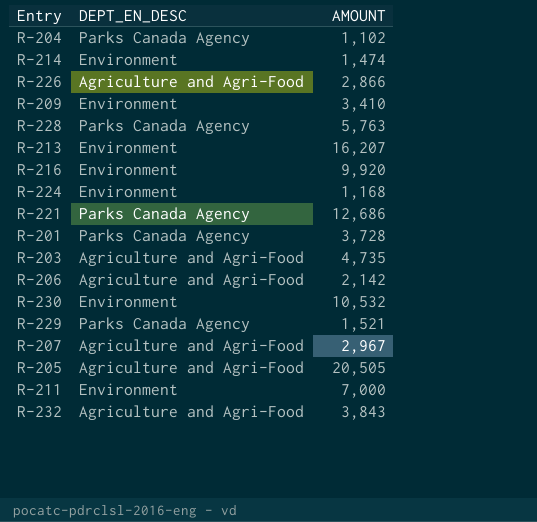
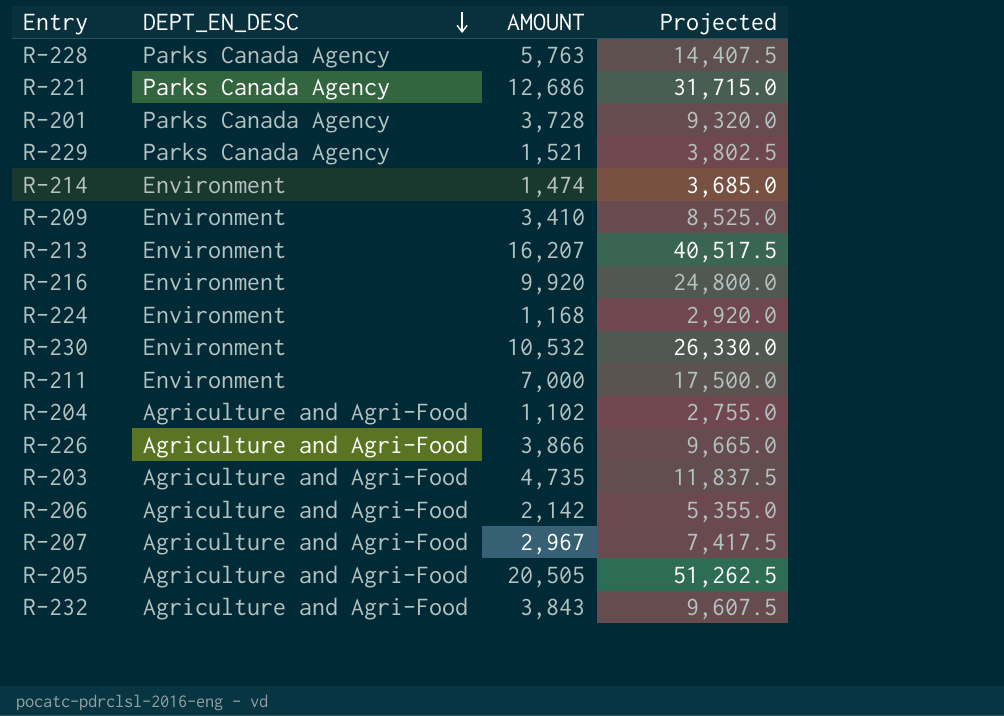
row order: none -> DEPT_EN_DESC descending
column Projected | formula: none -> [AMOUNT] * 2.5
R-204 | DEPT_EN_DESC: Parks Canada Agency -> Agriculture and Agri-Food
R-226 | AMOUNT: 2,866 -> 3,866

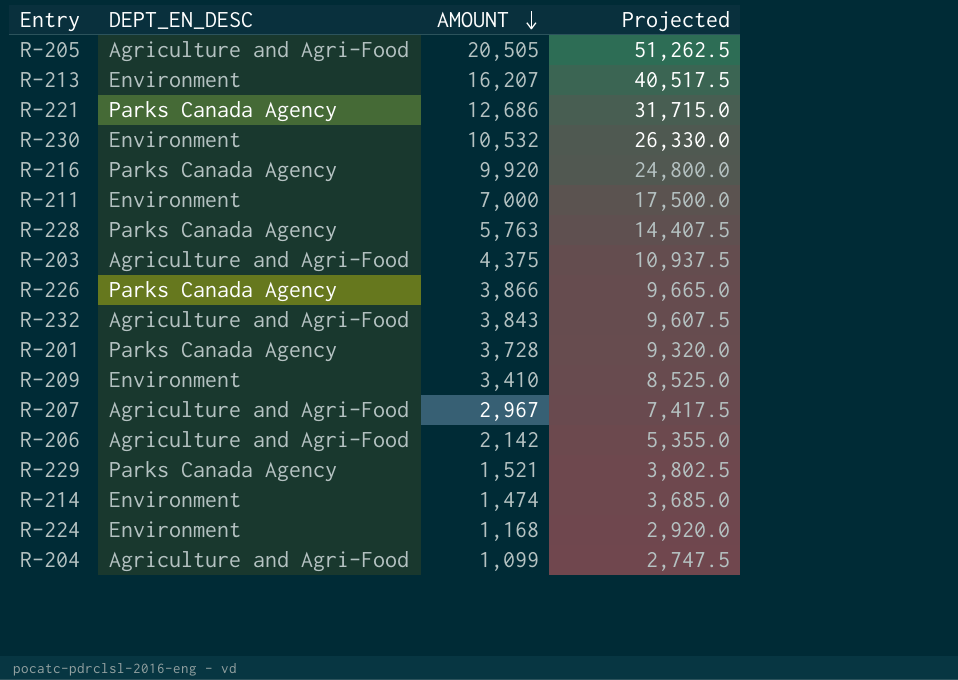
row order: DEPT_EN_DESC descending -> AMOUNT descending
R-216 | DEPT_EN_DESC: Environment -> Parks Canada Agency
R-203 | AMOUNT: 4,735 -> 4,375
R-203 | Projected: 11,837.5 -> 10,937.5
R-226 | DEPT_EN_DESC: Agriculture and Agri-Food -> Parks Canada Agency
R-204 | AMOUNT: 1,102 -> 1,099
R-204 | Projected: 2,755.0 -> 2,747.5

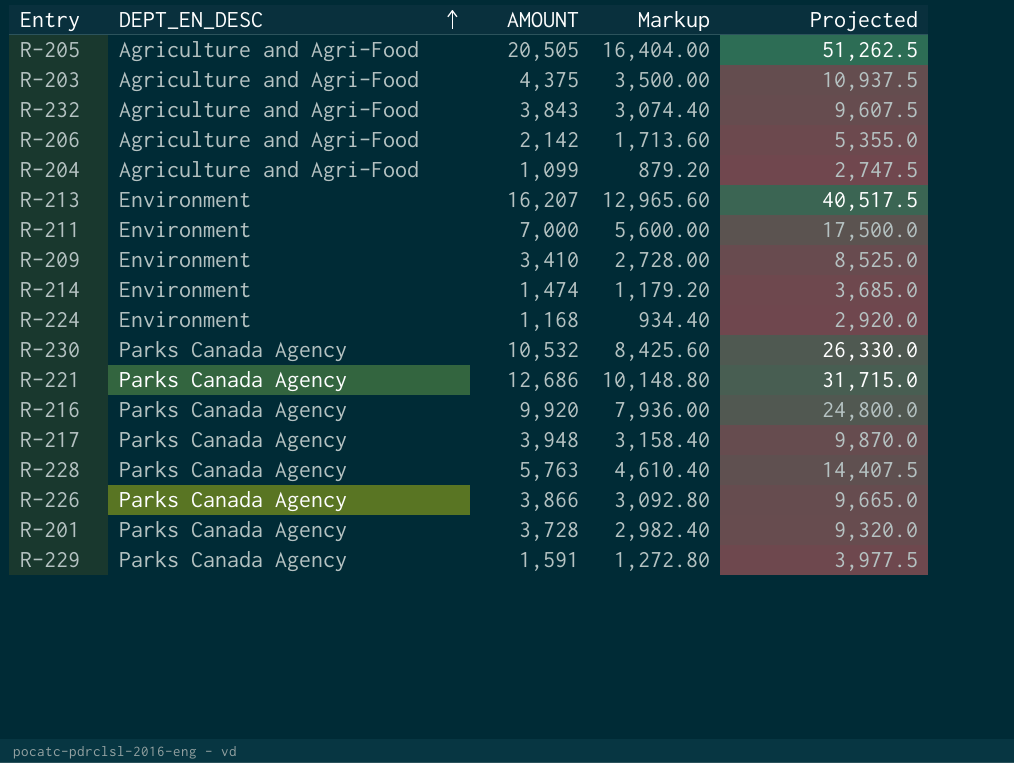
row order: AMOUNT descending -> DEPT_EN_DESC ascending
column Markup | formula: none -> [AMOUNT] * 0.8
row R-207: Agriculture and Agri-Food | 2,967 | 7,417.5 -> none
R-230 | DEPT_EN_DESC: Environment -> Parks Canada Agency
row R-217: none -> Parks Canada Agency | 3,948 | 3,158.40 | 9,870.0
R-229 | AMOUNT: 1,521 -> 1,591
R-229 | Projected: 3,802.5 -> 3,977.5

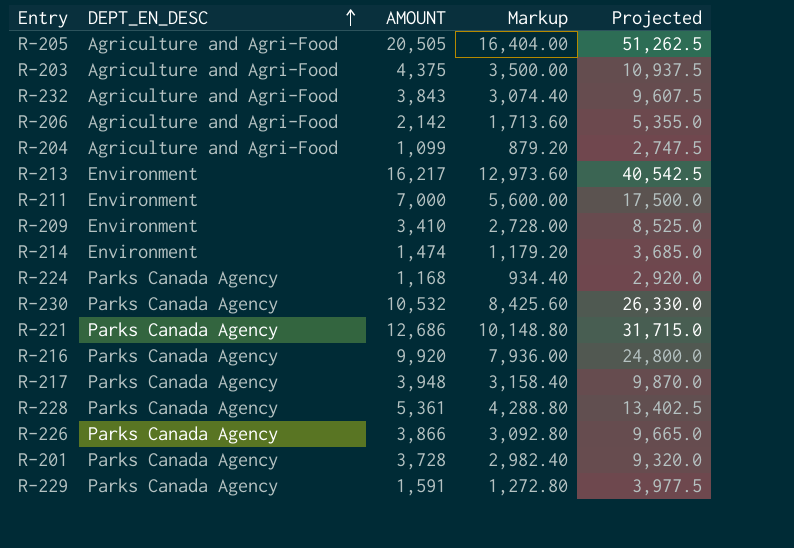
R-213 | AMOUNT: 16,207 -> 16,217
R-213 | Markup: 12,965.60 -> 12,973.60
R-213 | Projected: 40,517.5 -> 40,542.5
R-224 | DEPT_EN_DESC: Environment -> Parks Canada Agency
R-228 | AMOUNT: 5,763 -> 5,361
R-228 | Markup: 4,610.40 -> 4,288.80
R-228 | Projected: 14,407.5 -> 13,402.5

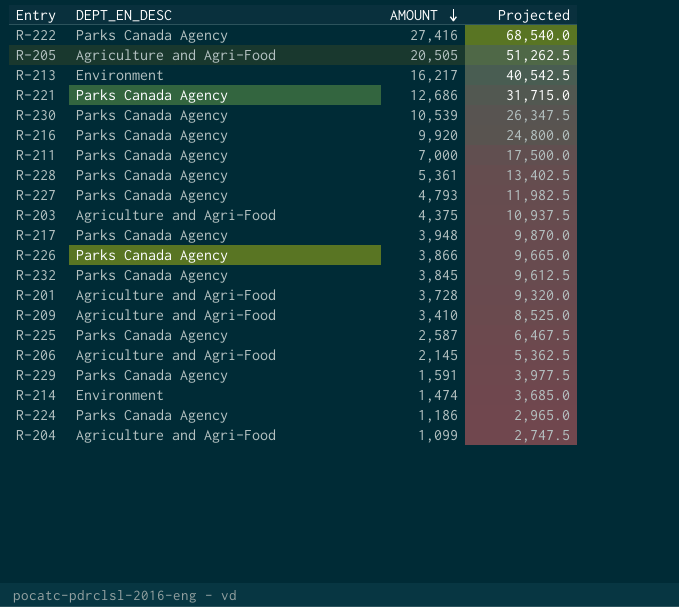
row order: DEPT_EN_DESC ascending -> AMOUNT descending
column Markup | formula: [AMOUNT] * 0.8 -> none
row R-222: none -> Parks Canada Agency | 27,416 | 68,540.0
R-230 | AMOUNT: 10,532 -> 10,539
R-230 | Projected: 26,330.0 -> 26,347.5
R-211 | DEPT_EN_DESC: Environment -> Parks Canada Agency
row R-227: none -> Parks Canada Agency | 4,793 | 11,982.5
R-232 | DEPT_EN_DESC: Agriculture and Agri-Food -> Parks Canada Agency
R-232 | AMOUNT: 3,843 -> 3,845
R-232 | Projected: 9,607.5 -> 9,612.5
R-201 | DEPT_EN_DESC: Parks Canada Agency -> Agriculture and Agri-Food
R-209 | DEPT_EN_DESC: Environment -> Agriculture and Agri-Food
row R-225: none -> Parks Canada Agency | 2,587 | 6,467.5
R-206 | AMOUNT: 2,142 -> 2,145
R-206 | Projected: 5,355.0 -> 5,362.5
R-224 | AMOUNT: 1,168 -> 1,186
R-224 | Projected: 2,920.0 -> 2,965.0

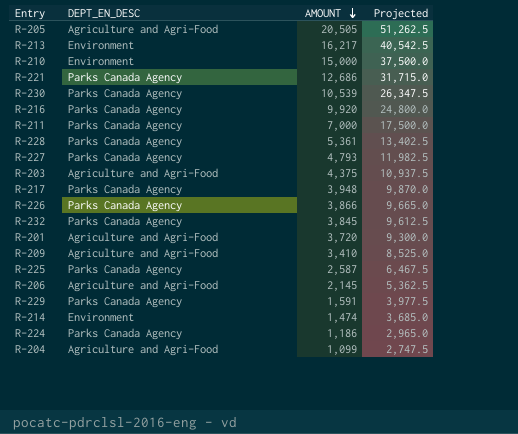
row R-222: Parks Canada Agency | 27,416 | 68,540.0 -> none
row R-210: none -> Environment | 15,000 | 37,500.0
R-201 | AMOUNT: 3,728 -> 3,720
R-201 | Projected: 9,320.0 -> 9,300.0

